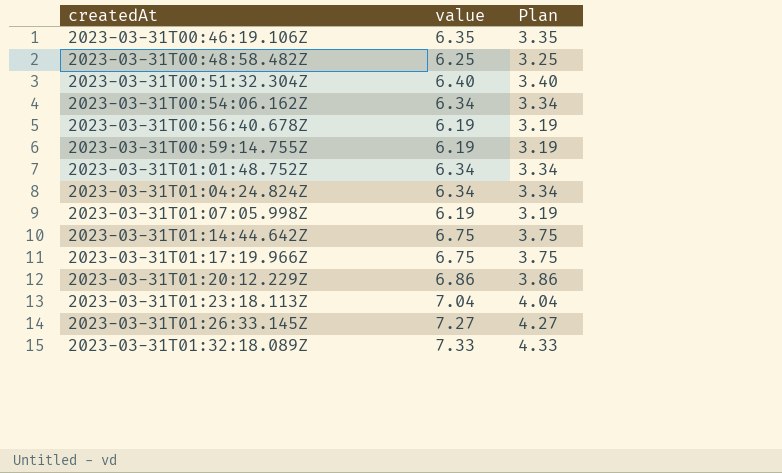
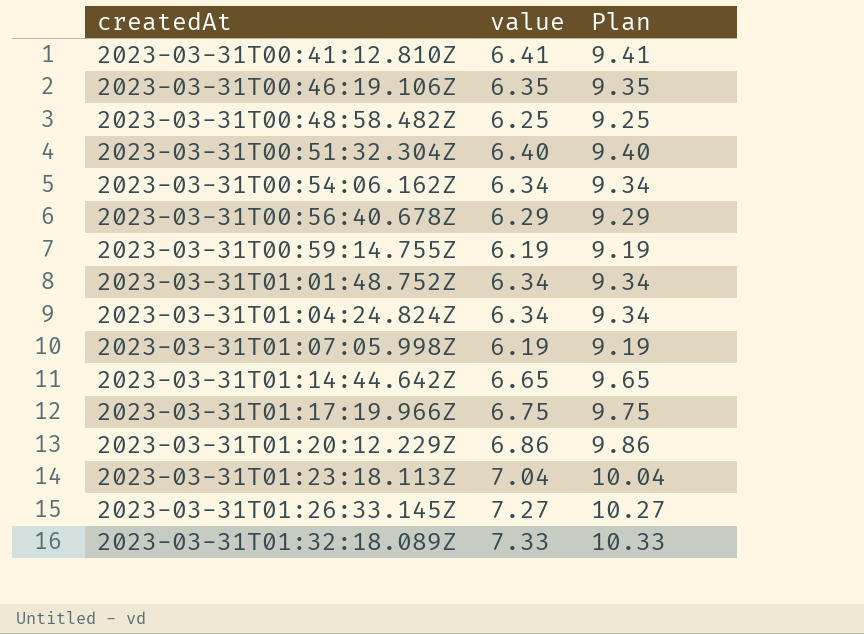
column Plan | formula: [value] - 3 -> [value] + 3
row 2023-03-31T00:41:12.810Z: none -> 6.41 | 9.41
2023-03-31T00:56:40.678Z | value: 6.19 -> 6.29
2023-03-31T01:14:44.642Z | value: 6.75 -> 6.65

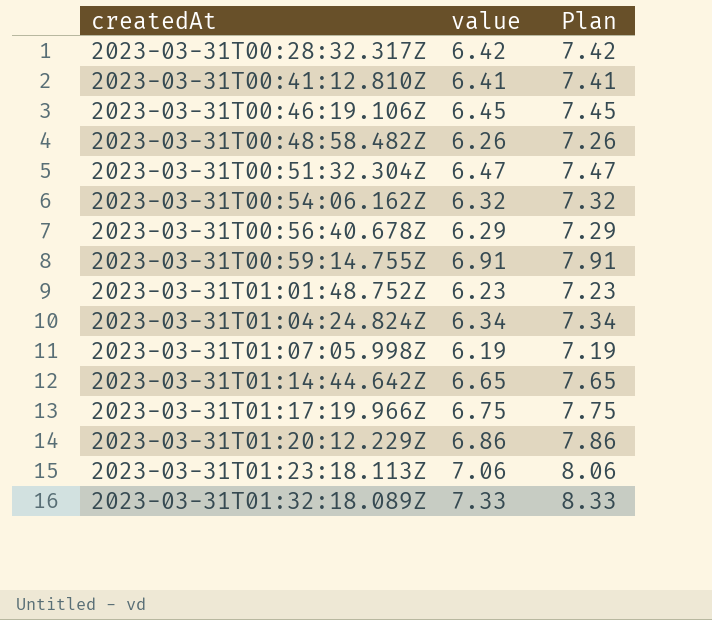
column Plan | formula: [value] + 3 -> [value] + 1
row 2023-03-31T01:26:33.145Z: 7.27 | 10.27 -> none
row 2023-03-31T00:28:32.317Z: none -> 6.42 | 7.42
2023-03-31T00:46:19.106Z | value: 6.35 -> 6.45
2023-03-31T00:48:58.482Z | value: 6.25 -> 6.26
2023-03-31T00:51:32.304Z | value: 6.40 -> 6.47
2023-03-31T00:54:06.162Z | value: 6.34 -> 6.32
2023-03-31T00:59:14.755Z | value: 6.19 -> 6.91
2023-03-31T01:01:48.752Z | value: 6.34 -> 6.23
2023-03-31T01:23:18.113Z | value: 7.04 -> 7.06

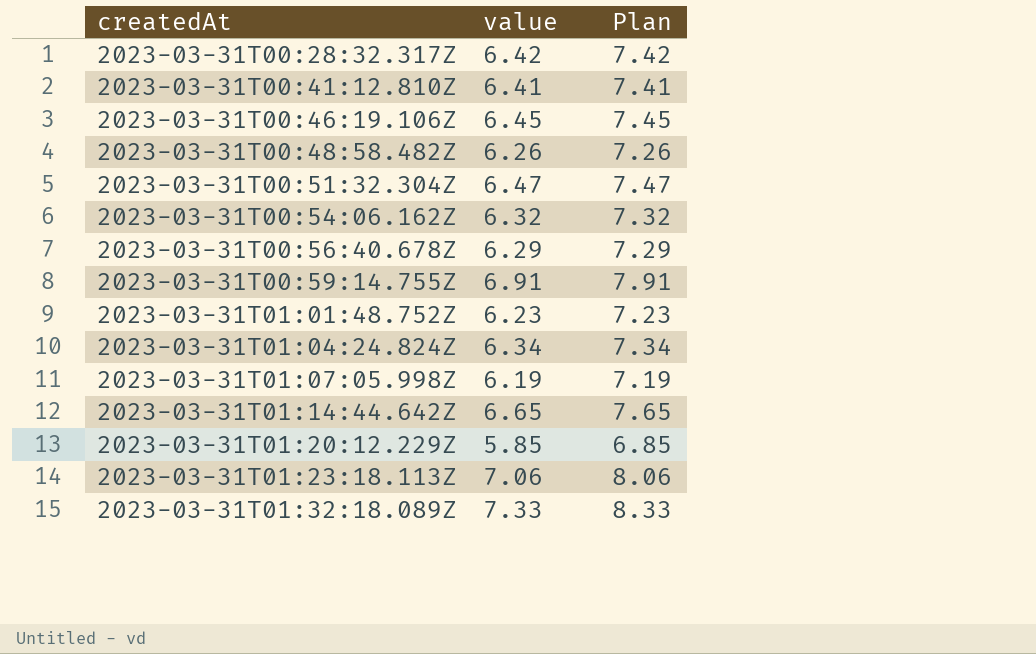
row 2023-03-31T01:17:19.966Z: 6.75 | 7.75 -> none
2023-03-31T01:20:12.229Z | value: 6.86 -> 5.85
2023-03-31T01:20:12.229Z | Plan: 7.86 -> 6.85

